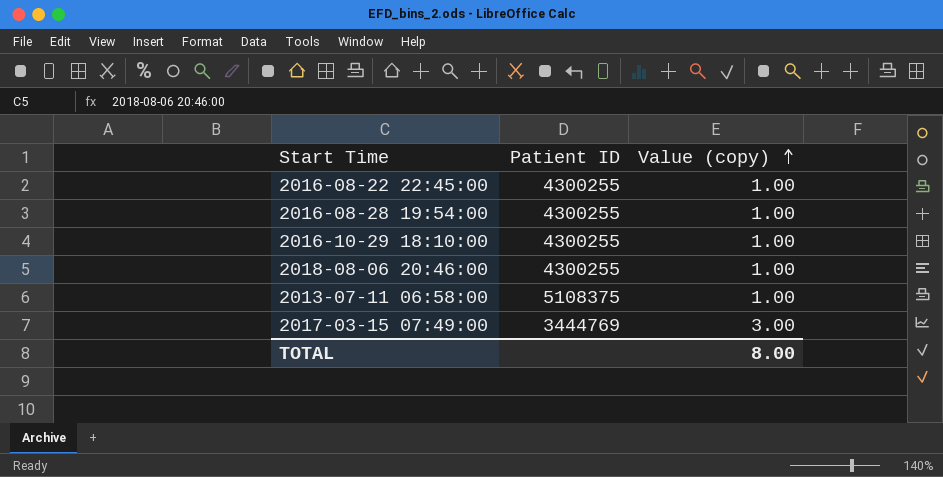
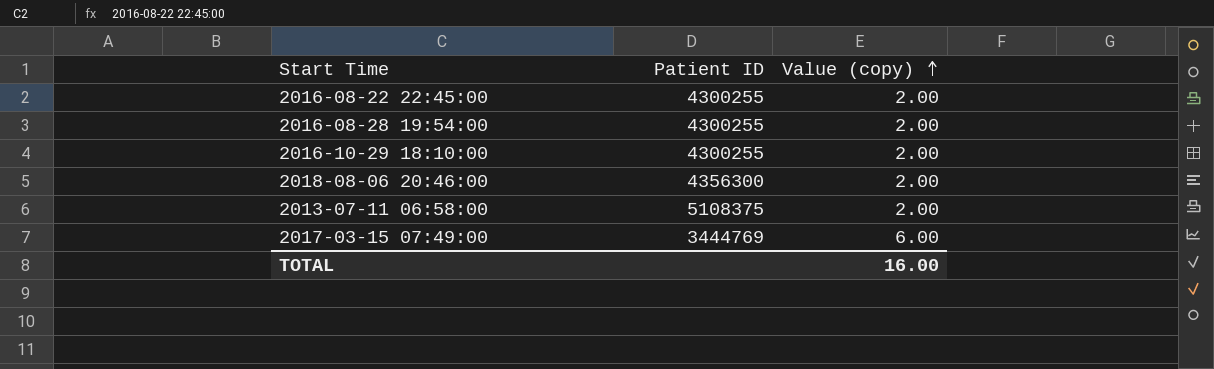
2016-08-22 22:45:00 | Value (copy): 1.00 -> 2.00
2016-08-28 19:54:00 | Value (copy): 1.00 -> 2.00
2016-10-29 18:10:00 | Value (copy): 1.00 -> 2.00
2018-08-06 20:46:00 | Patient ID: 4300255 -> 4356300
2018-08-06 20:46:00 | Value (copy): 1.00 -> 2.00
2013-07-11 06:58:00 | Value (copy): 1.00 -> 2.00
2017-03-15 07:49:00 | Value (copy): 3.00 -> 6.00
TOTAL | Value (copy): 8.00 -> 16.00

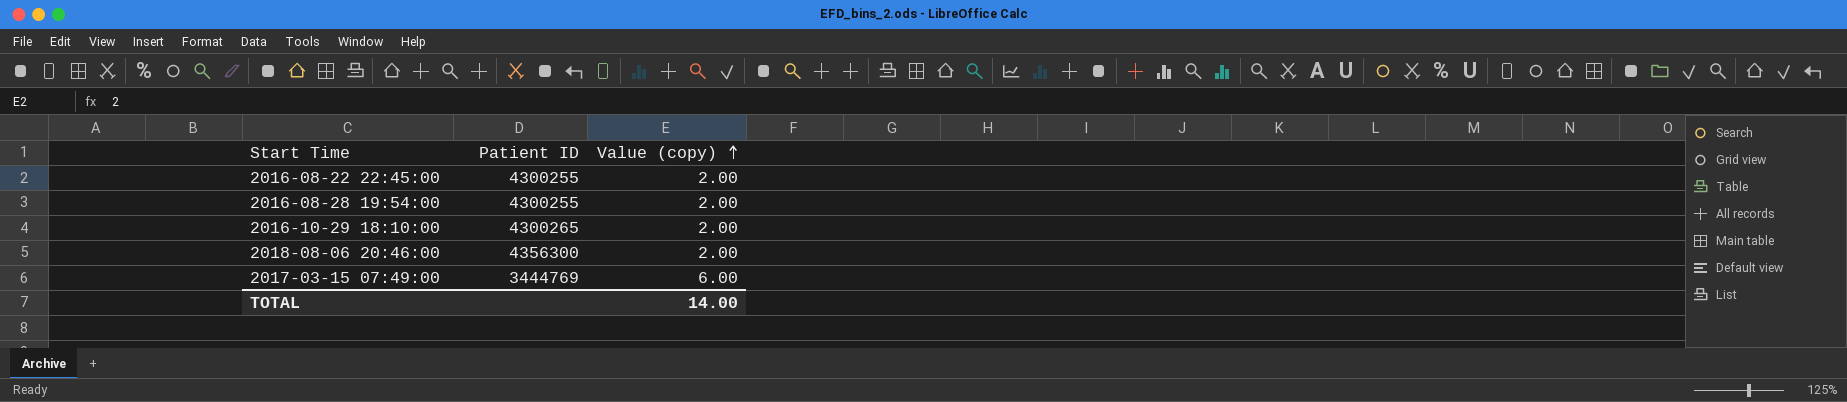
row 2013-07-11 06:58:00: 5108375 | 2.00 -> none
2016-10-29 18:10:00 | Patient ID: 4300255 -> 4300265
TOTAL | Value (copy): 16.00 -> 14.00

